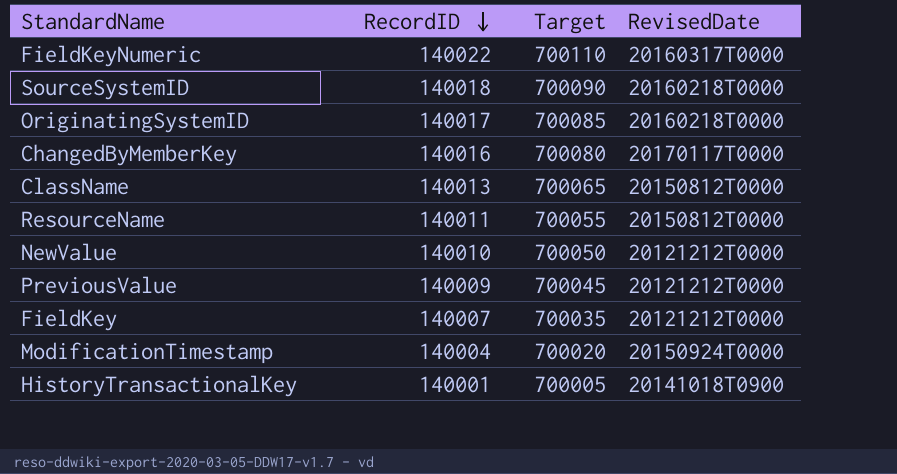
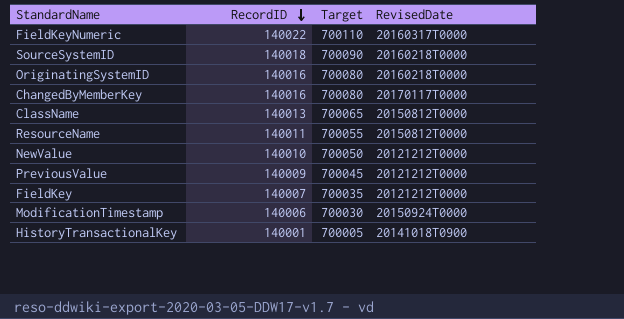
OriginatingSystemID | RecordID: 140017 -> 140016
OriginatingSystemID | Target: 700085 -> 700080
ModificationTimestamp | RecordID: 140004 -> 140006
ModificationTimestamp | Target: 700020 -> 700030

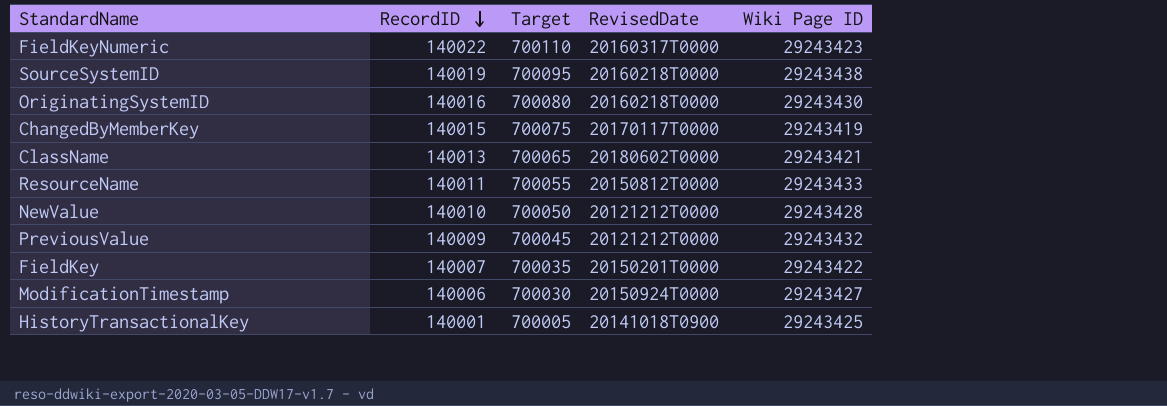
column Wiki Page ID | position: none -> 5
SourceSystemID | RecordID: 140018 -> 140019
SourceSystemID | Target: 700090 -> 700095
ChangedByMemberKey | RecordID: 140016 -> 140015
ChangedByMemberKey | Target: 700080 -> 700075
ClassName | RevisedDate: 20150812T0000 -> 20180602T0000
FieldKey | RevisedDate: 20121212T0000 -> 20150201T0000

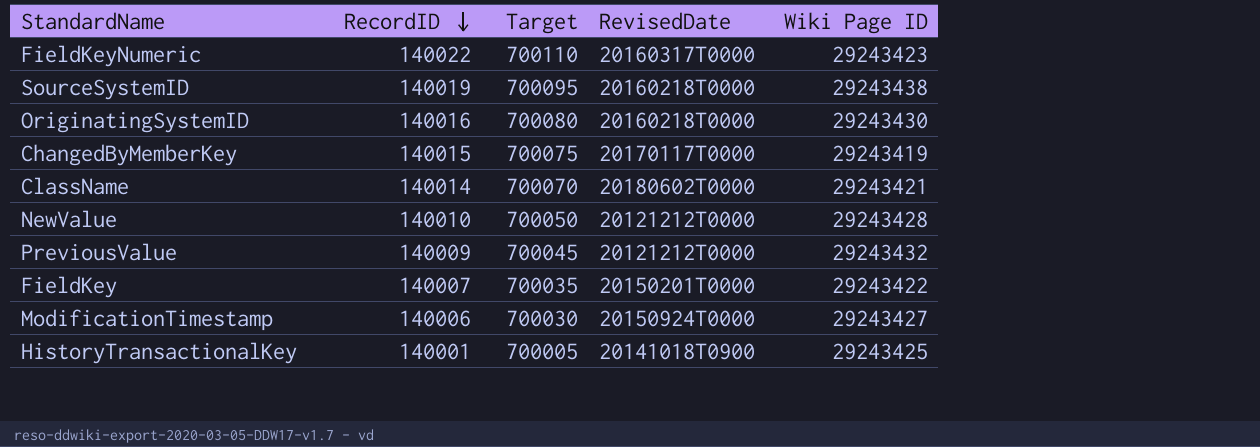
row ResourceName: 140011 | 700055 | 20150812T0000 | 29243433 -> none
ClassName | RecordID: 140013 -> 140014
ClassName | Target: 700065 -> 700070

